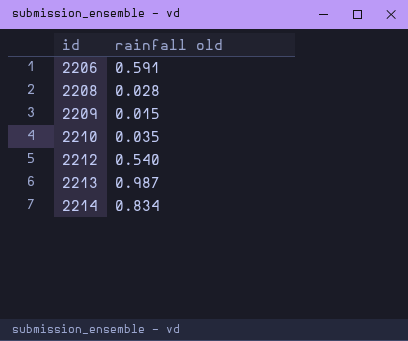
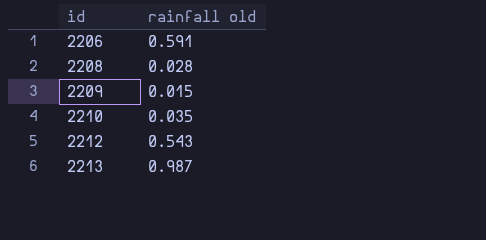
row 2214: 0.834 -> none
2212 | rainfall old: 0.540 -> 0.543

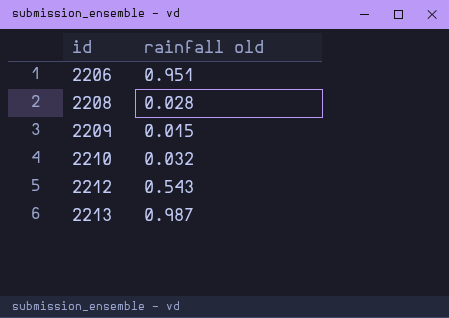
2206 | rainfall old: 0.591 -> 0.951
2210 | rainfall old: 0.035 -> 0.032

